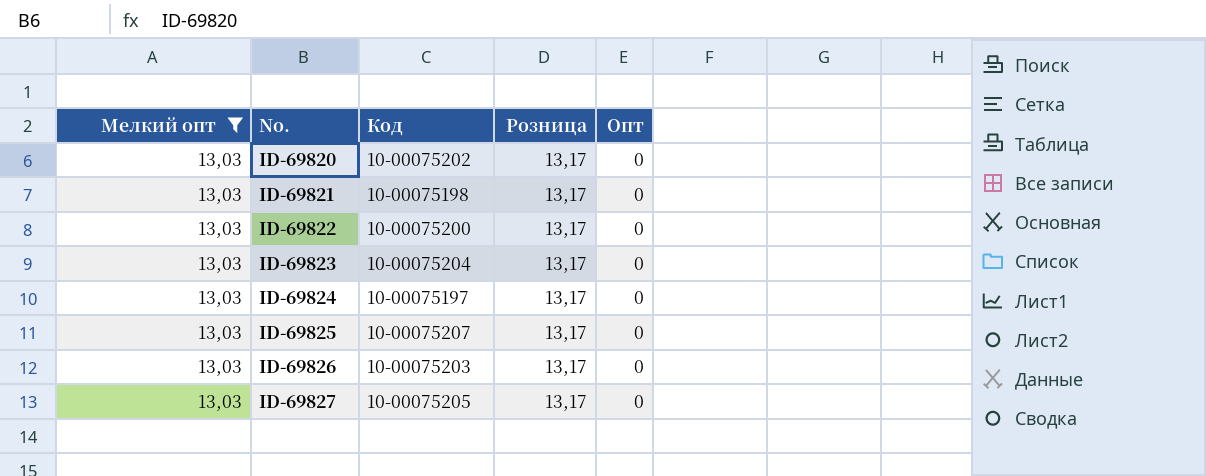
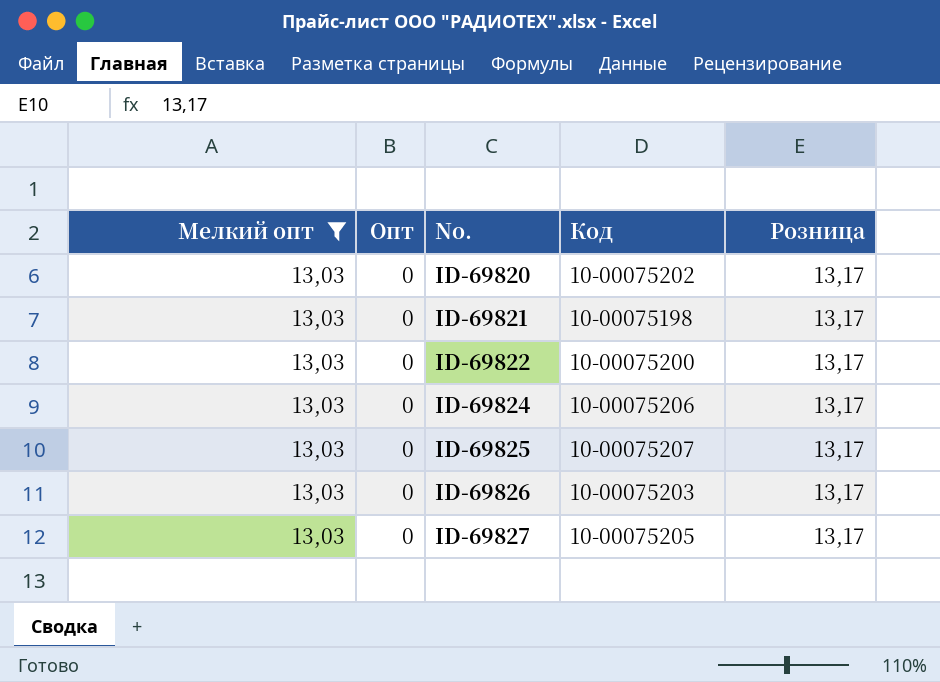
column Опт | position: 5 -> 2
row ID-69823: 13,03 | 10-00075204 | 13,17 | 0 -> none
ID-69824 | Код: 10-00075197 -> 10-00075206

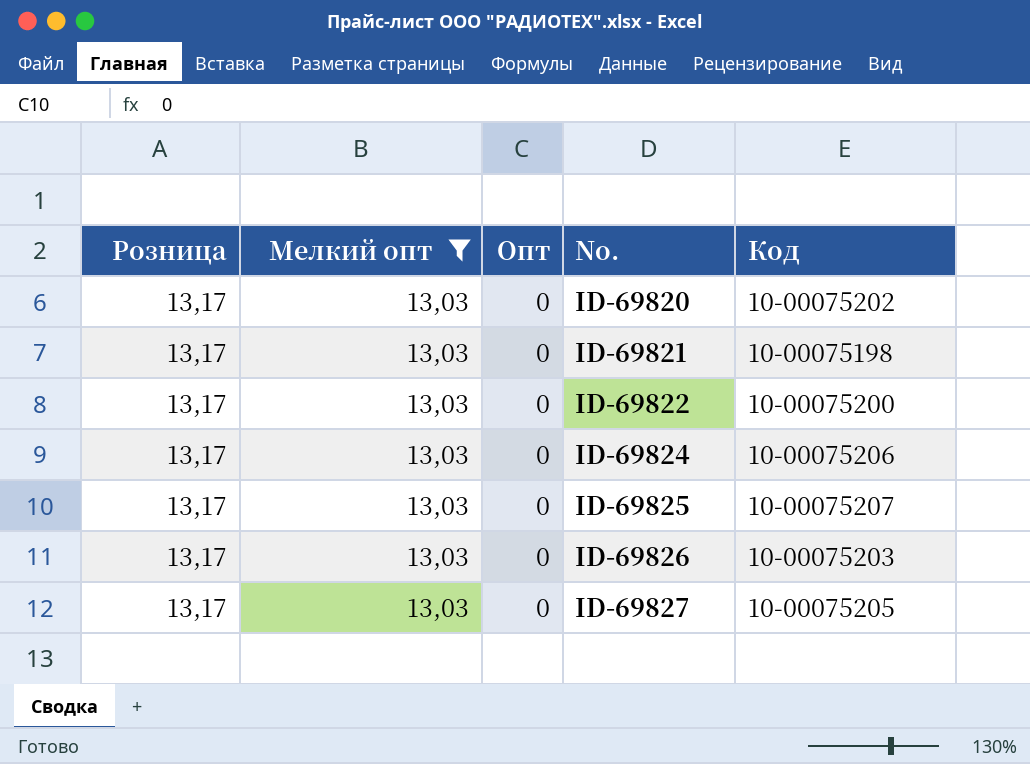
column Розница | position: 5 -> 1

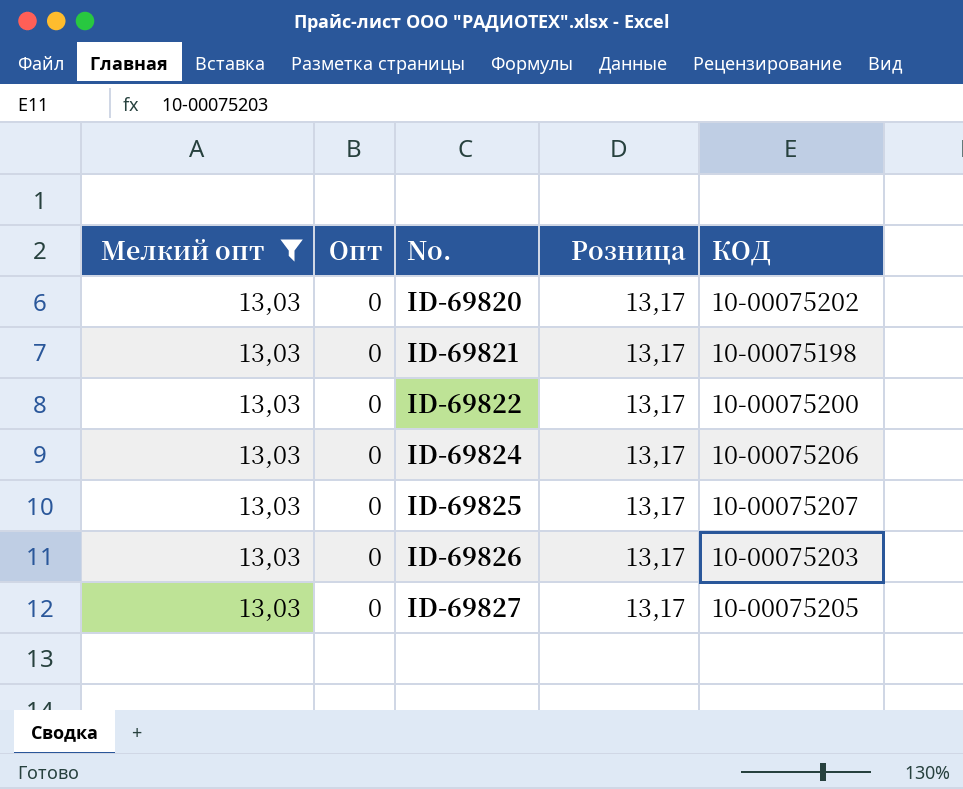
column Розница | position: 1 -> 4
column name: Код -> КОД

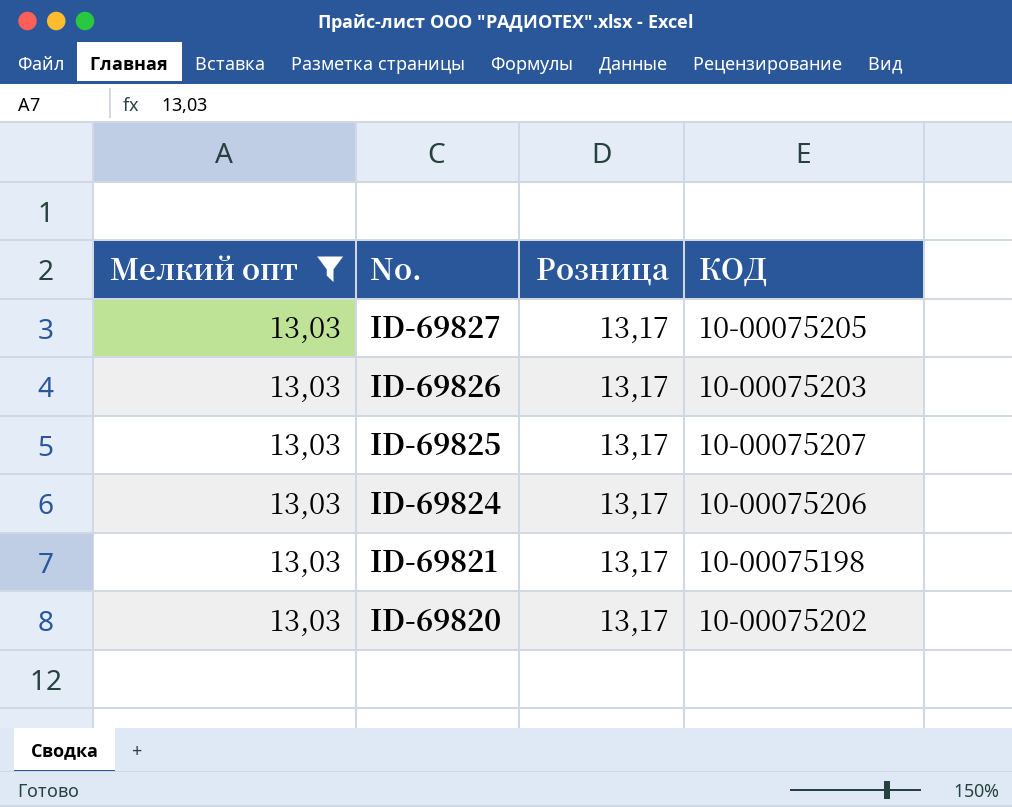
row order: No. ascending -> No. descending
column Опт | position: 2 -> none
row ID-69822: 13,03 | 0 | 13,17 | 10-00075200 -> none

